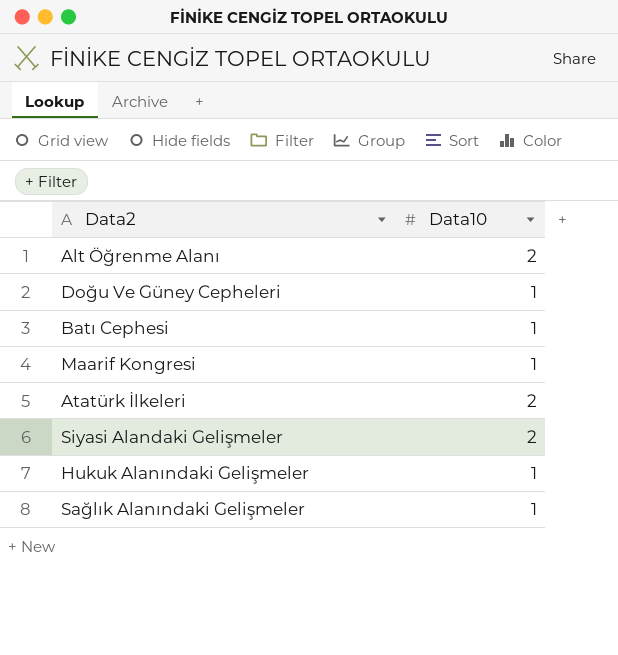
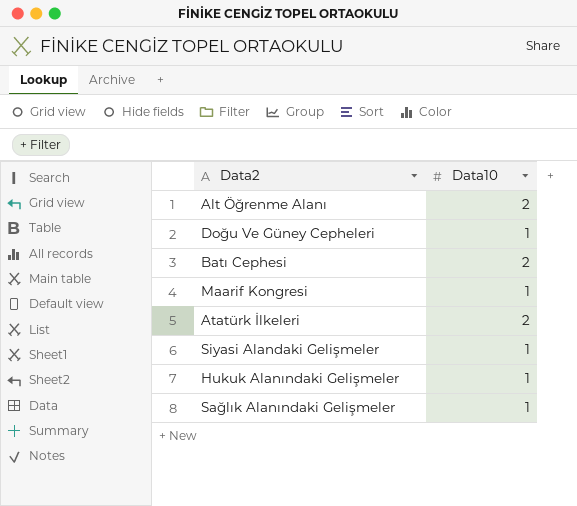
Batı Cephesi | Data10: 1 -> 2
Siyasi Alandaki Gelişmeler | Data10: 2 -> 1

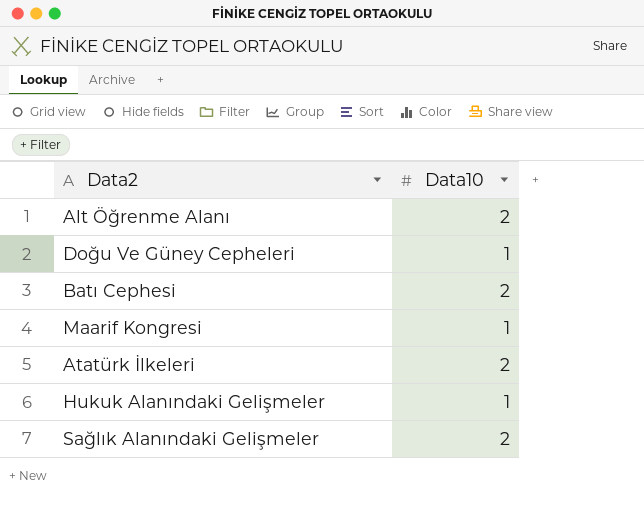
row Siyasi Alandaki Gelişmeler: 1 -> none
Sağlık Alanındaki Gelişmeler | Data10: 1 -> 2

